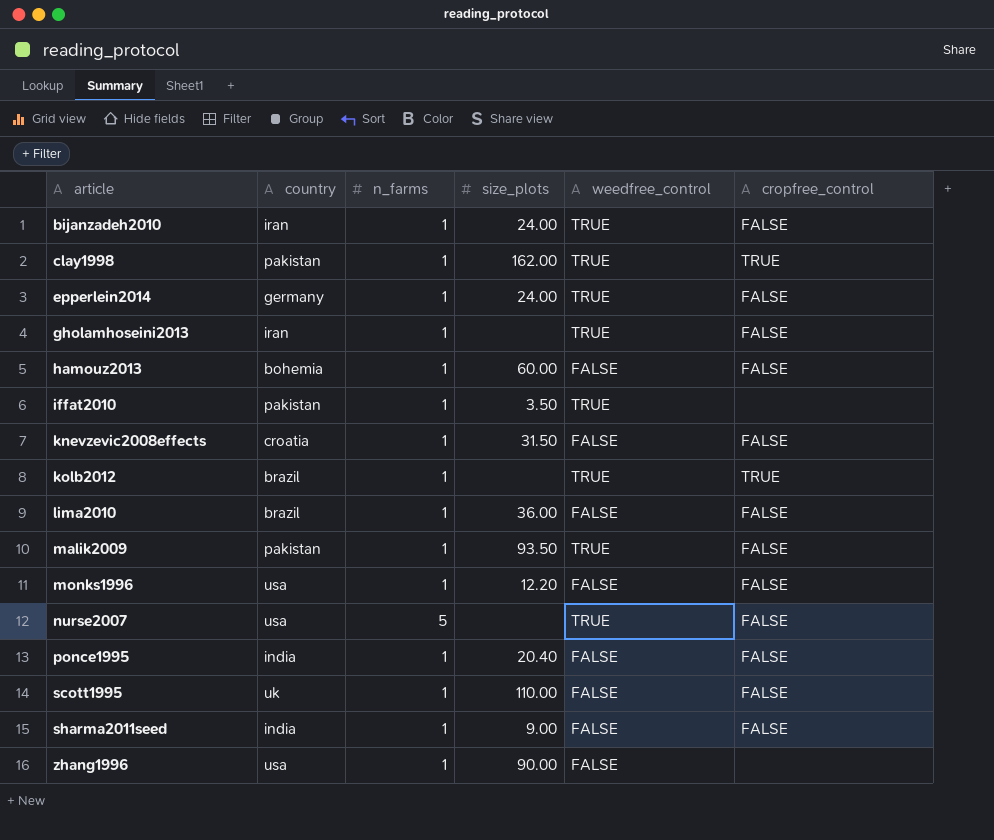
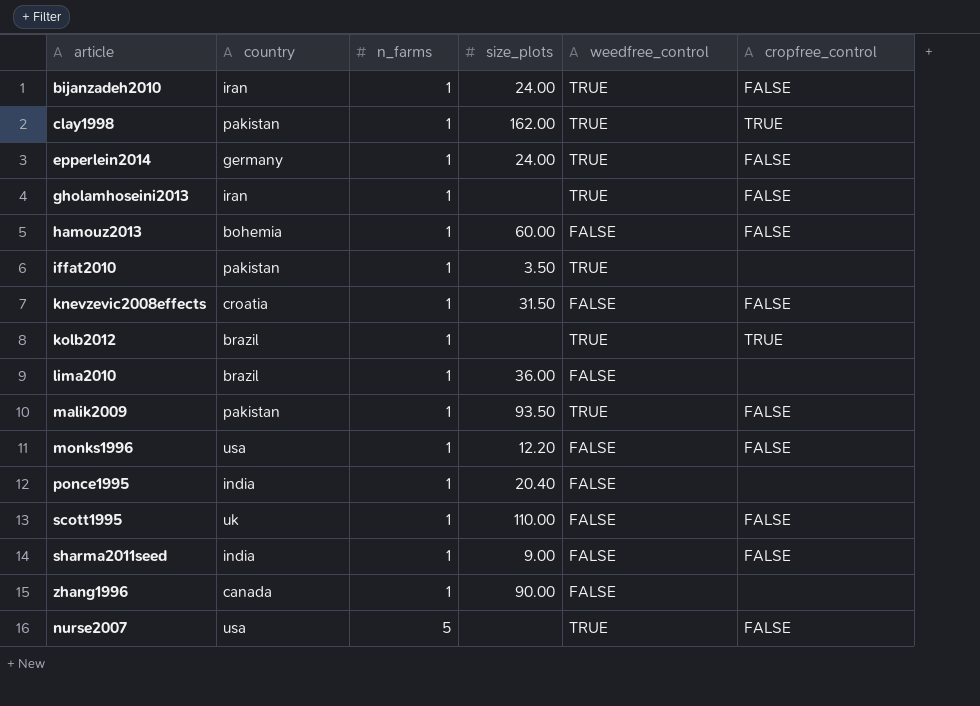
row order: article ascending -> n_farms ascending
lima2010 | cropfree_control: FALSE -> none
ponce1995 | cropfree_control: FALSE -> none
zhang1996 | country: usa -> canada

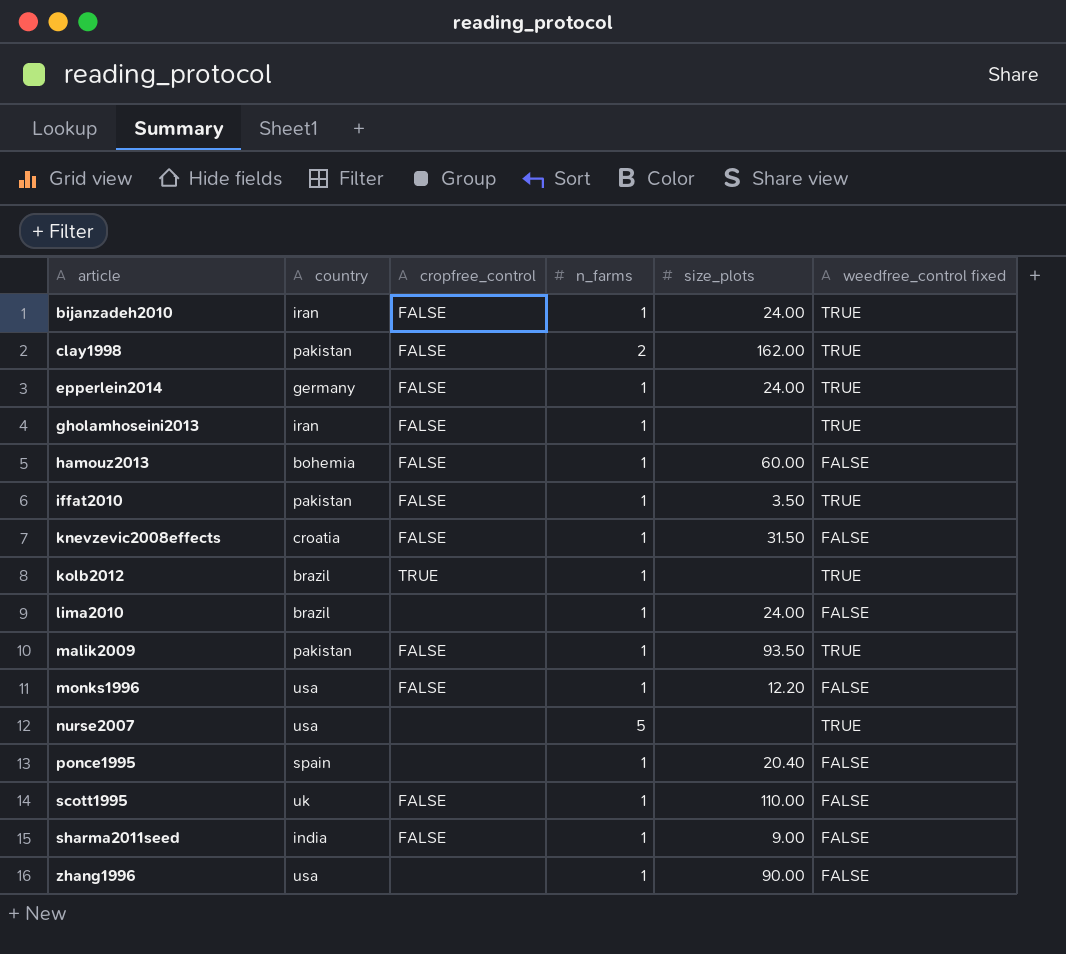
row order: n_farms ascending -> article ascending
column cropfree_control | position: 6 -> 3
column name: weedfree_control -> weedfree_control fixed
clay1998 | cropfree_control: TRUE -> FALSE
clay1998 | n_farms: 1 -> 2
iffat2010 | cropfree_control: none -> FALSE
lima2010 | size_plots: 36.00 -> 24.00
nurse2007 | cropfree_control: FALSE -> none
ponce1995 | country: india -> spain
zhang1996 | country: canada -> usa

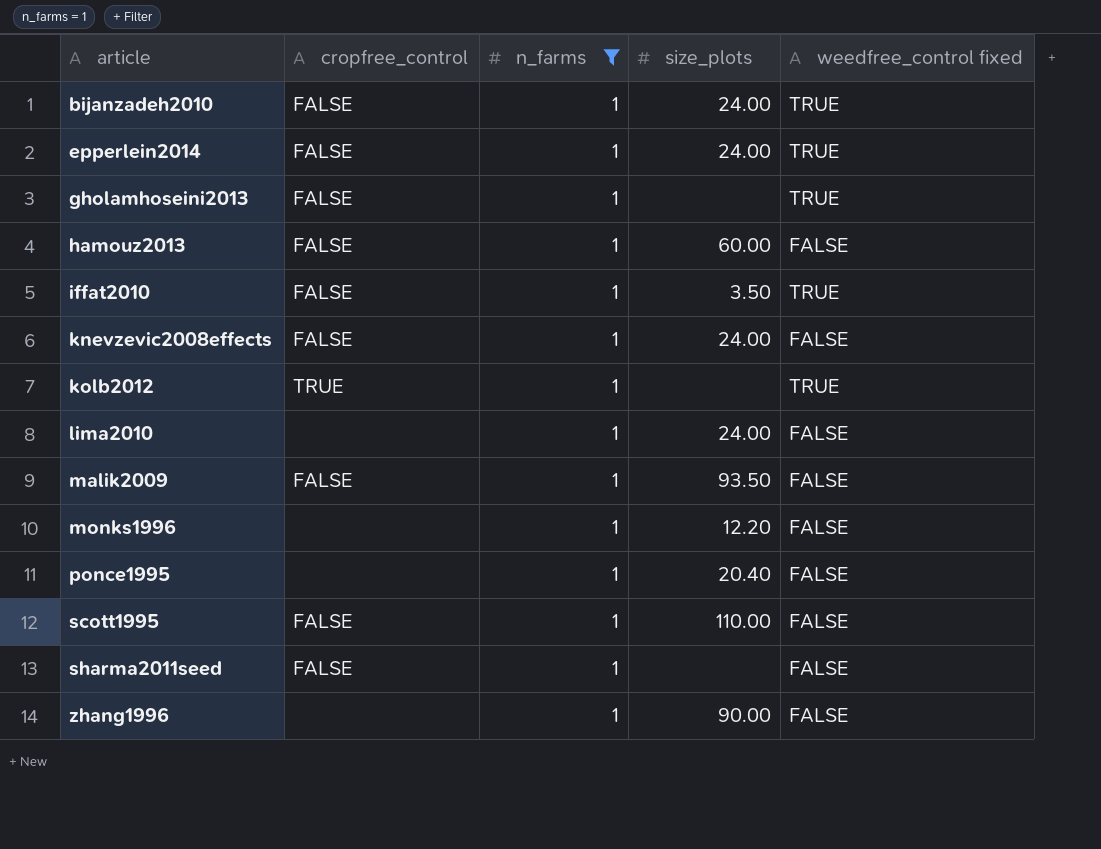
filter: none -> n_farms = 1
column country | position: 2 -> none
knevzevic2008effects | size_plots: 31.50 -> 24.00
malik2009 | weedfree_control fixed: TRUE -> FALSE
monks1996 | cropfree_control: FALSE -> none
sharma2011seed | size_plots: 9.00 -> none

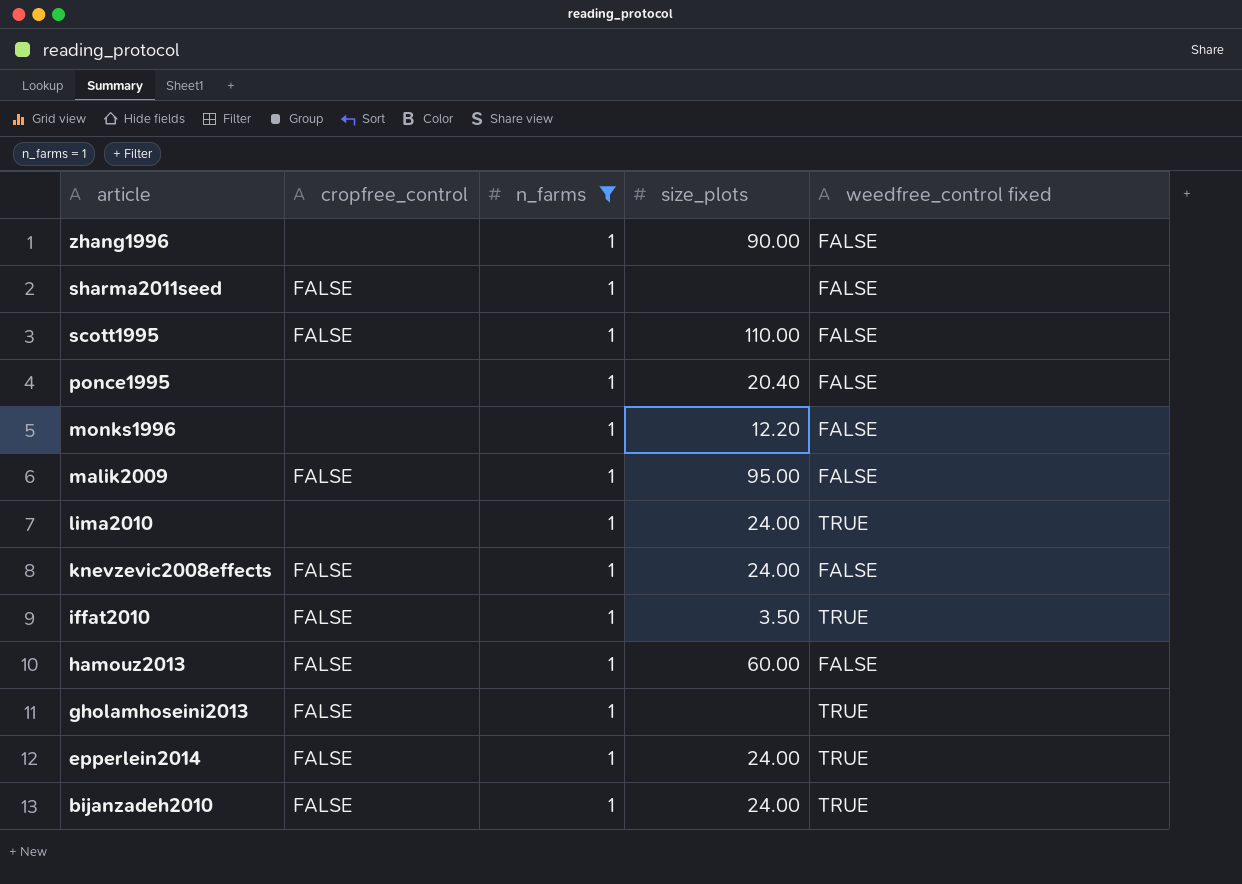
row order: article ascending -> article descending
row kolb2012: TRUE | 1 | none | TRUE -> none
malik2009 | size_plots: 93.50 -> 95.00
lima2010 | weedfree_control fixed: FALSE -> TRUE

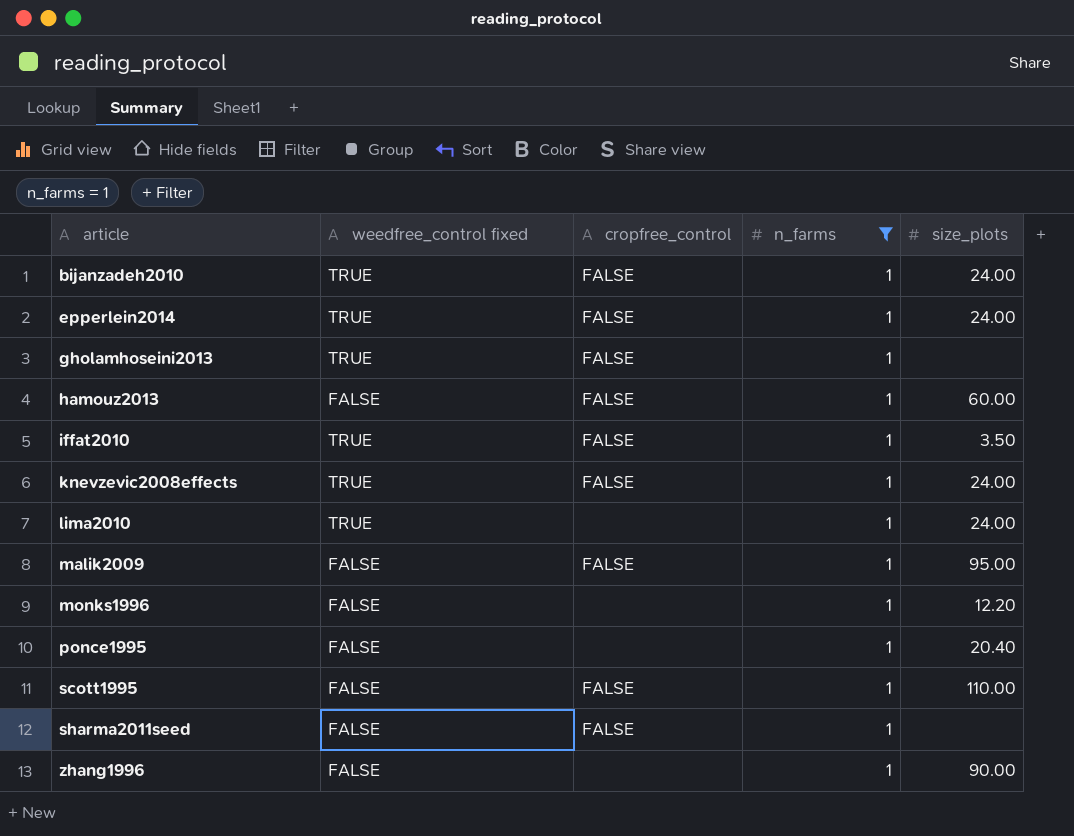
row order: article descending -> article ascending
column weedfree_control fixed | position: 5 -> 2
knevzevic2008effects | weedfree_control fixed: FALSE -> TRUE

